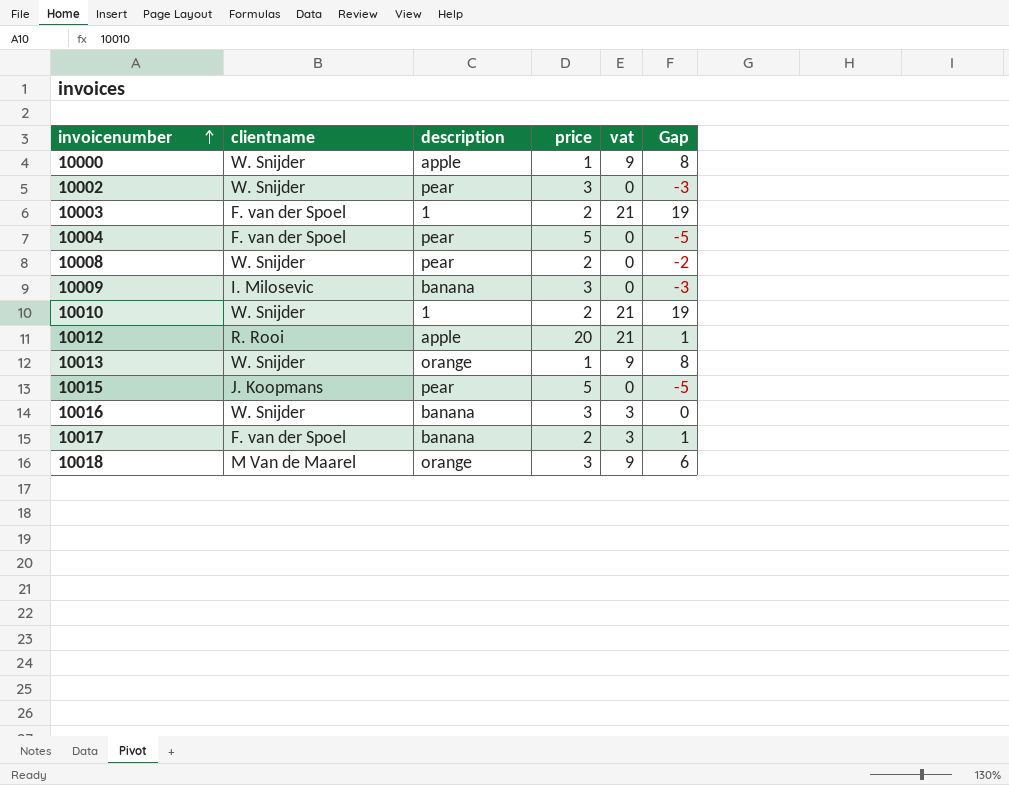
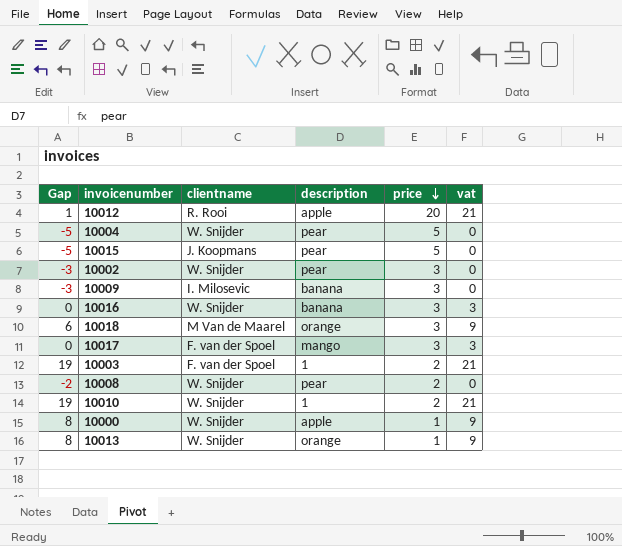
row order: invoicenumber ascending -> price descending
column Gap | position: 6 -> 1
10004 | clientname: F. van der Spoel -> W. Snijder
10017 | Gap: 1 -> 0
10017 | description: banana -> mango
10017 | price: 2 -> 3

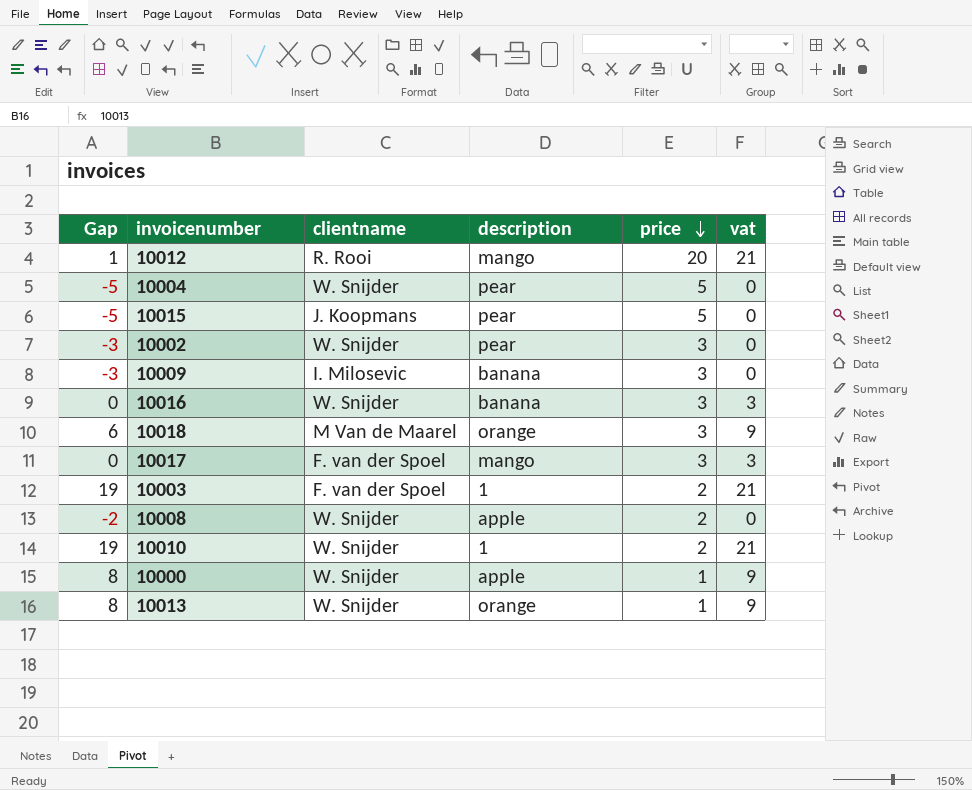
10012 | description: apple -> mango
10008 | description: pear -> apple

